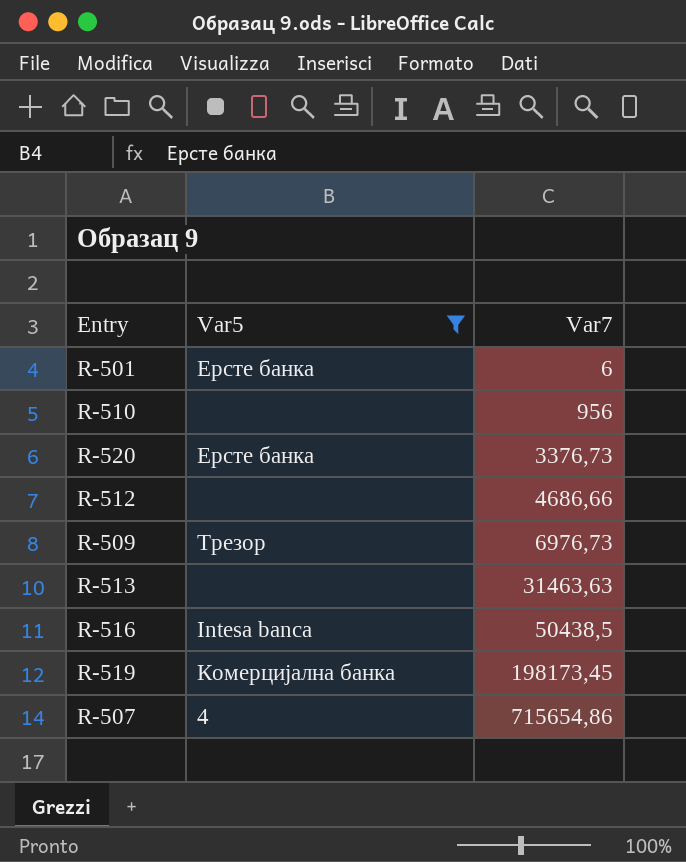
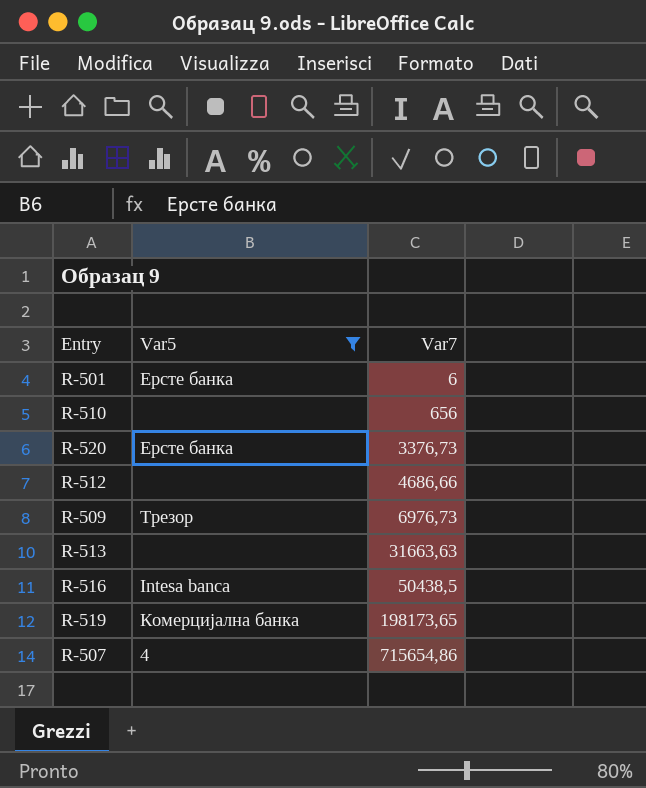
R-510 | Var7: 956 -> 656
R-513 | Var7: 31463,63 -> 31663,63
R-519 | Var7: 198173,45 -> 198173,65

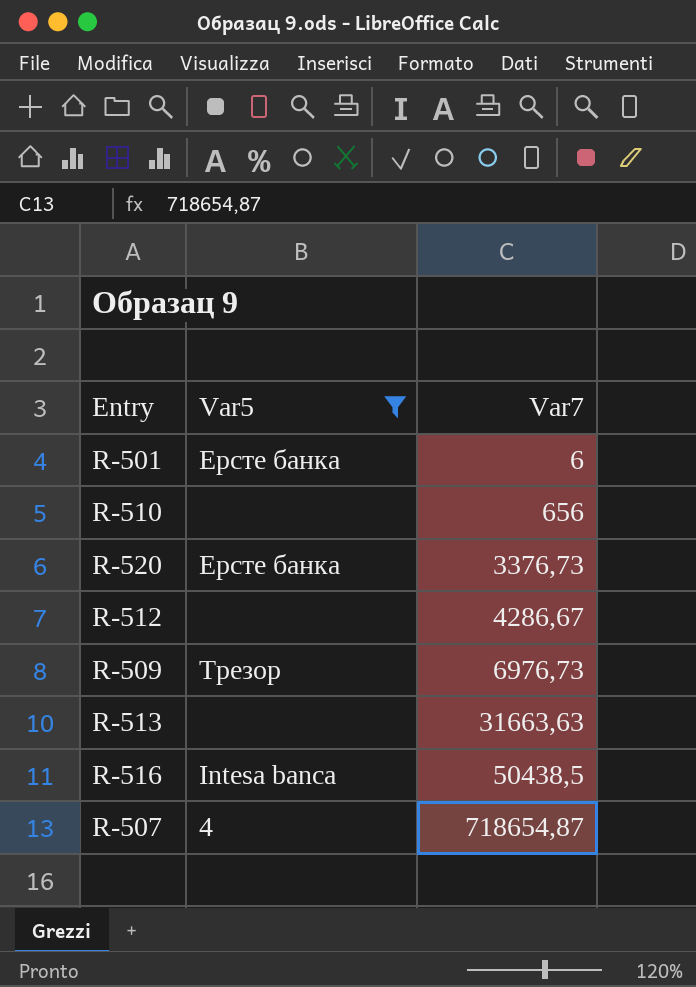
row R-519: Комерцијална банка | 198173,65 -> none
R-512 | Var7: 4686,66 -> 4286,67
R-507 | Var7: 715654,86 -> 718654,87

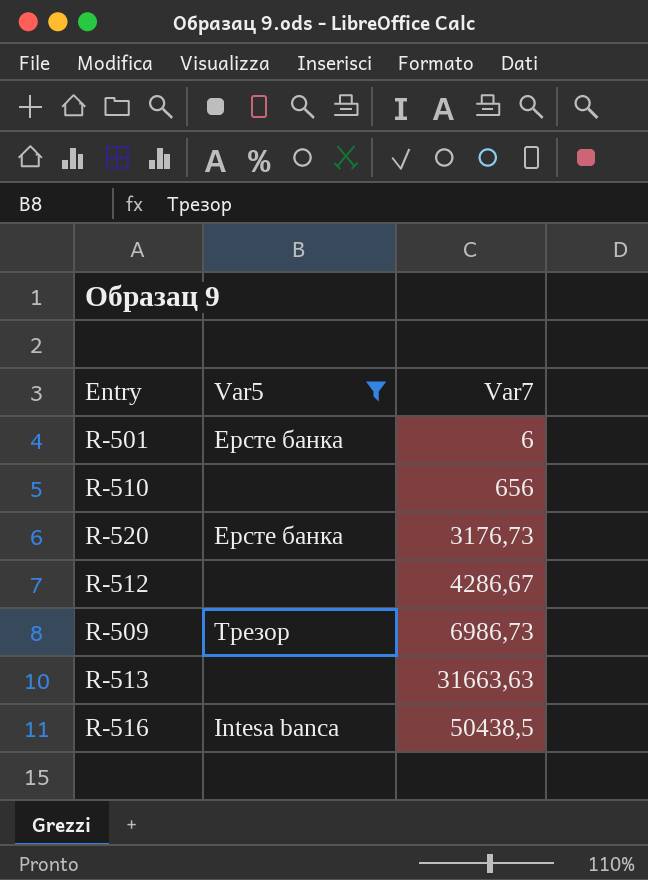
row R-507: 4 | 718654,87 -> none
R-520 | Var7: 3376,73 -> 3176,73
R-509 | Var7: 6976,73 -> 6986,73

